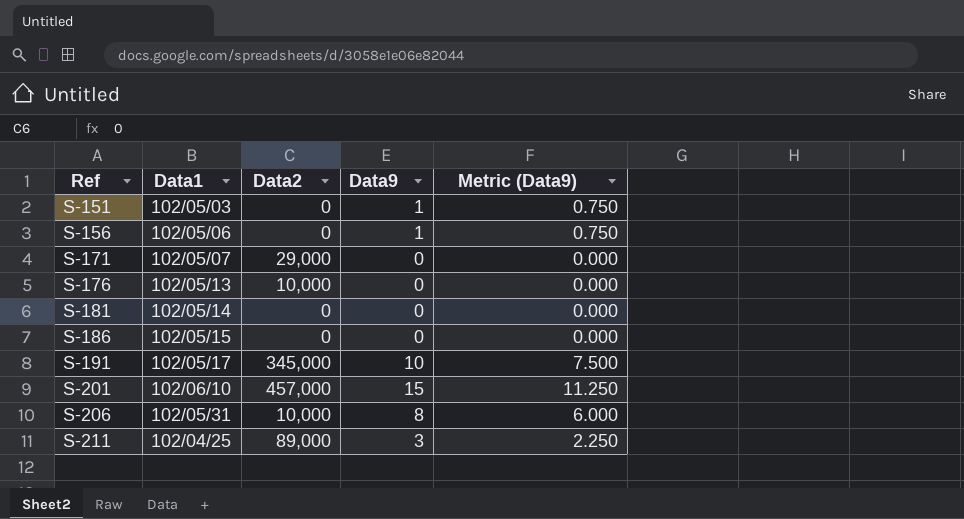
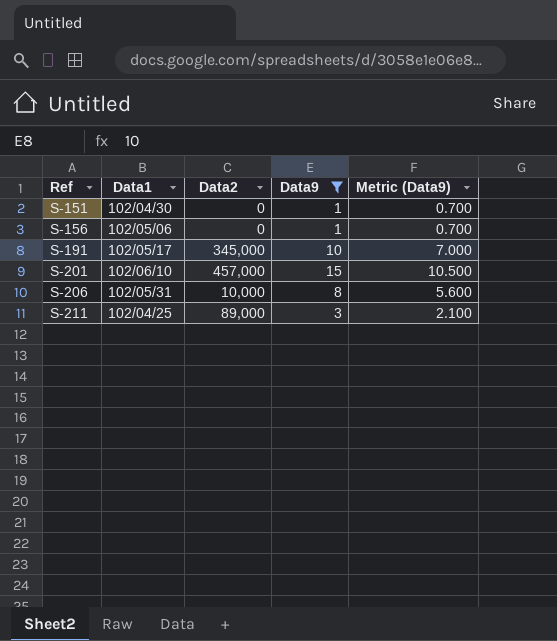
filter: none -> Data9 != 0
column Metric (Data9) | formula: [Data9] * 0.75 -> [Data9] * 0.7
S-151 | Data1: 102/05/03 -> 102/04/30

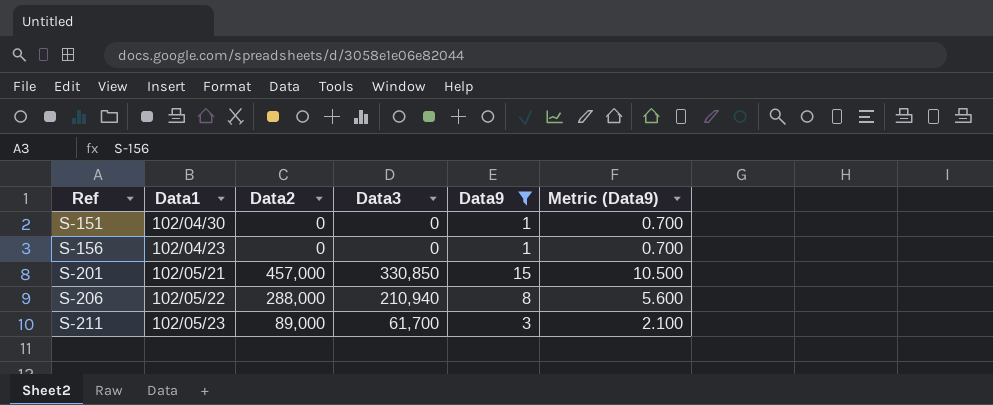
column Data3 | position: none -> 4
row S-191: 102/05/17 | 345,000 | 10 | 7.000 -> none
S-156 | Data1: 102/05/06 -> 102/04/23
S-201 | Data1: 102/06/10 -> 102/05/21
S-206 | Data1: 102/05/31 -> 102/05/22
S-206 | Data2: 10,000 -> 288,000
S-211 | Data1: 102/04/25 -> 102/05/23

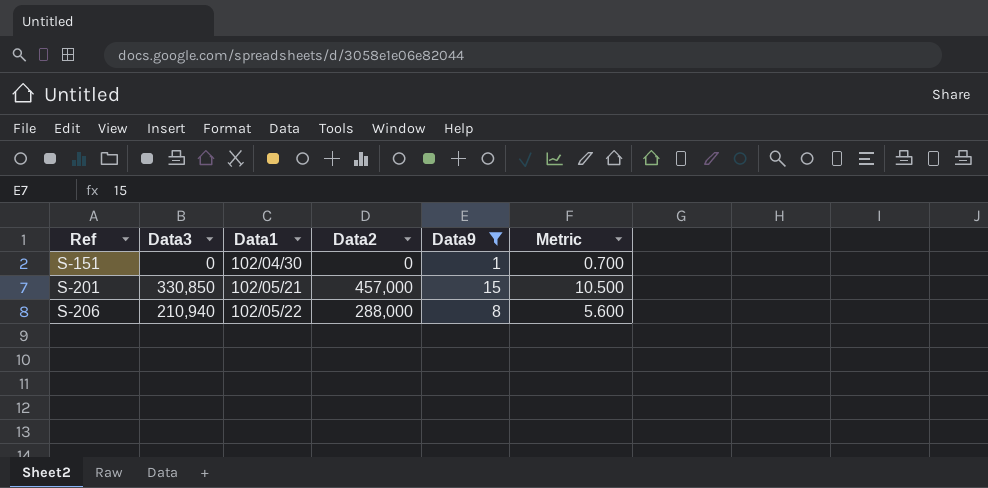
column Data3 | position: 4 -> 2
column name: Metric (Data9) -> Metric
row S-156: 102/04/23 | 0 | 0 | 1 | 0.700 -> none
row S-211: 102/05/23 | 89,000 | 61,700 | 3 | 2.100 -> none

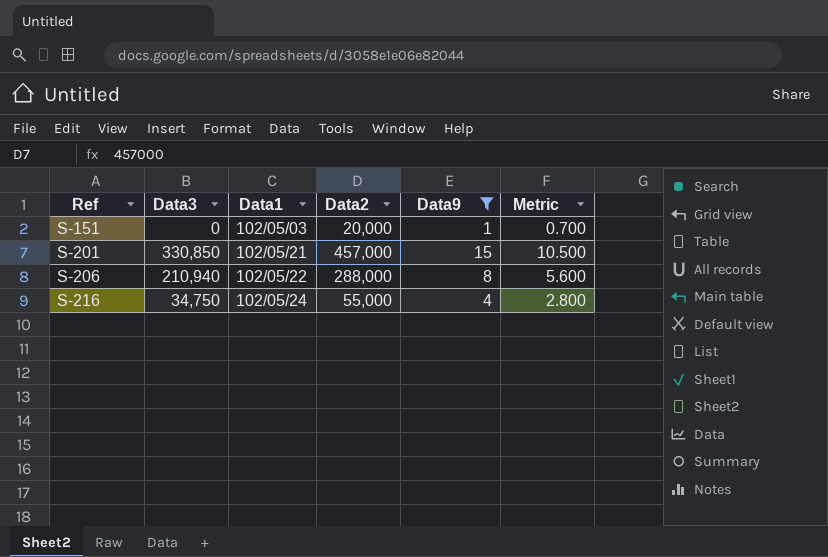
S-151 | Data1: 102/04/30 -> 102/05/03
S-151 | Data2: 0 -> 20,000
row S-216: none -> 34,750 | 102/05/24 | 55,000 | 4 | 2.800

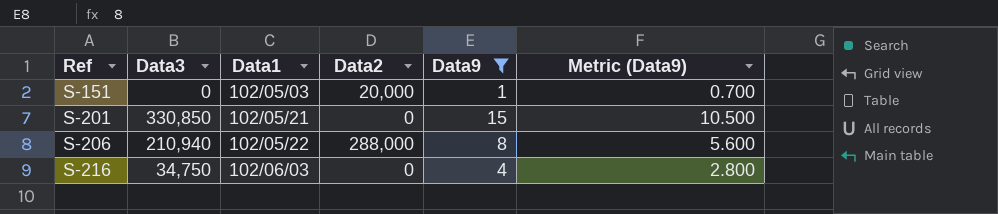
column name: Metric -> Metric (Data9)
S-201 | Data2: 457,000 -> 0
S-216 | Data1: 102/05/24 -> 102/06/03
S-216 | Data2: 55,000 -> 0

